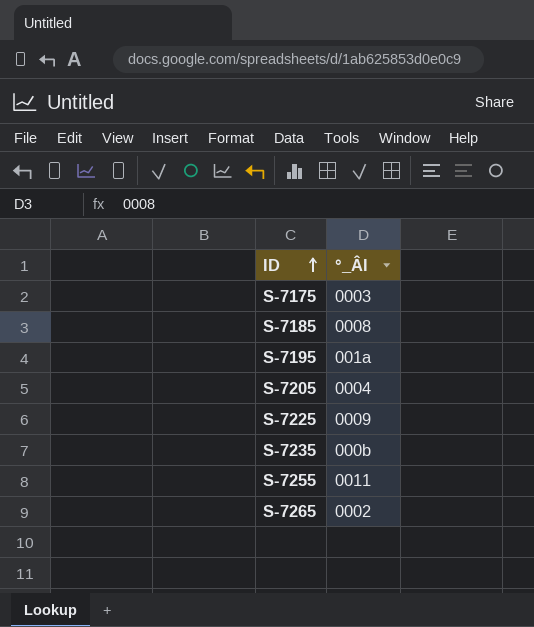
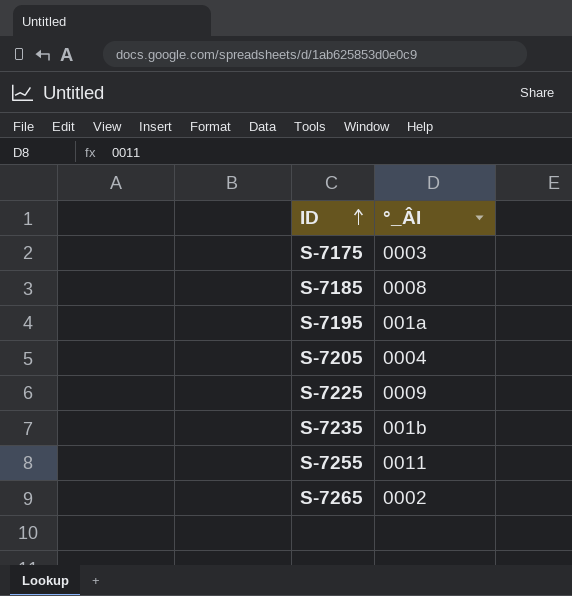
S-7235 | °_ÂI: 000b -> 001b

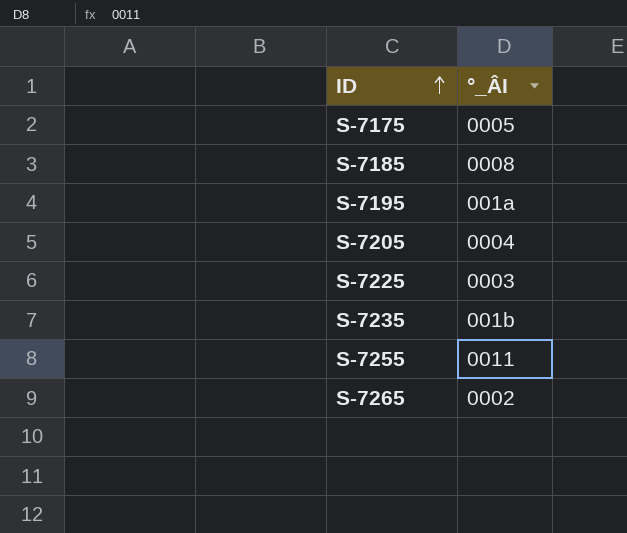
S-7175 | °_ÂI: 0003 -> 0005
S-7225 | °_ÂI: 0009 -> 0003

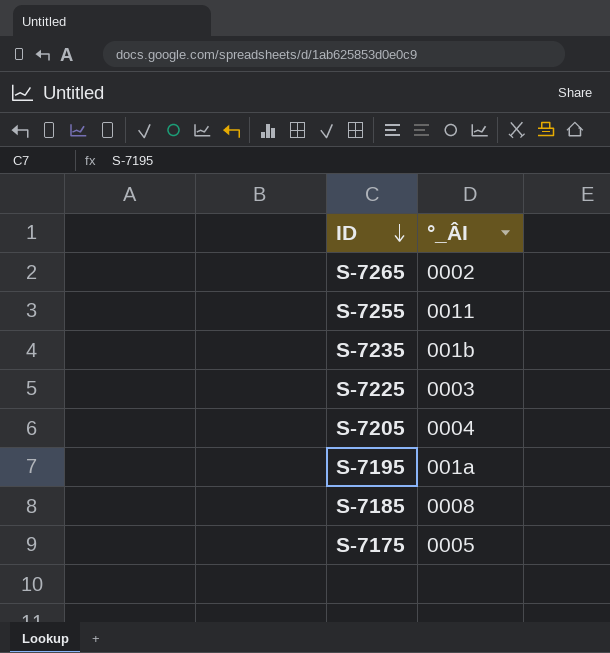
row order: ID ascending -> ID descending

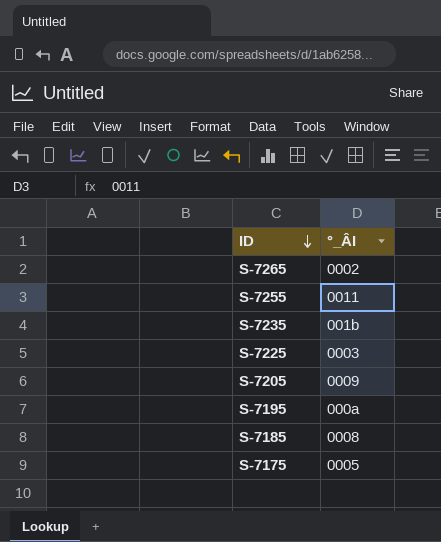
S-7205 | °_ÂI: 0004 -> 0009
S-7195 | °_ÂI: 001a -> 000a

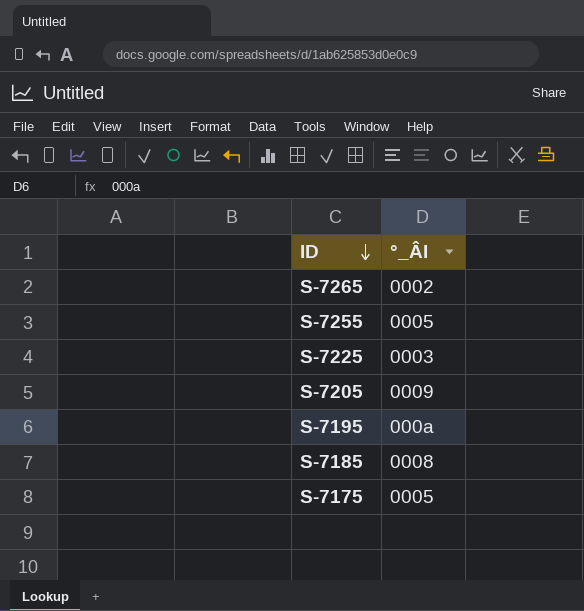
row S-7235: 001b -> none
S-7255 | °_ÂI: 0011 -> 0005

